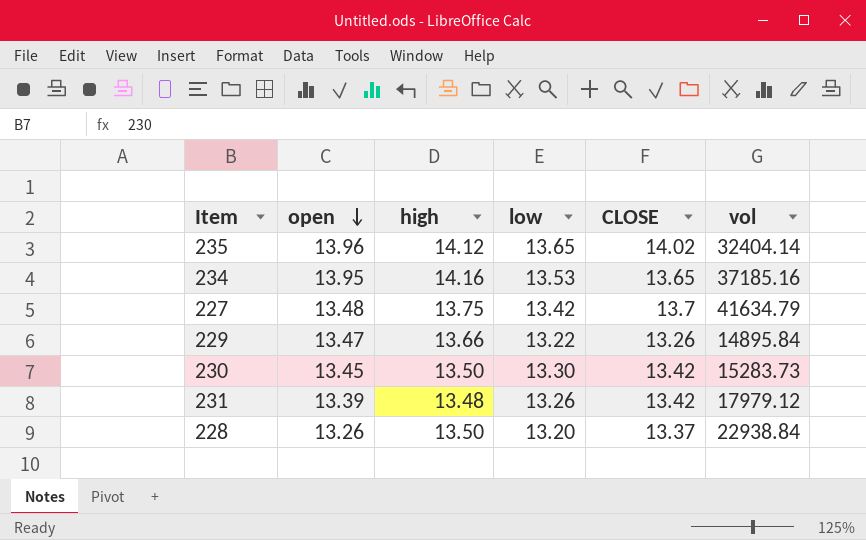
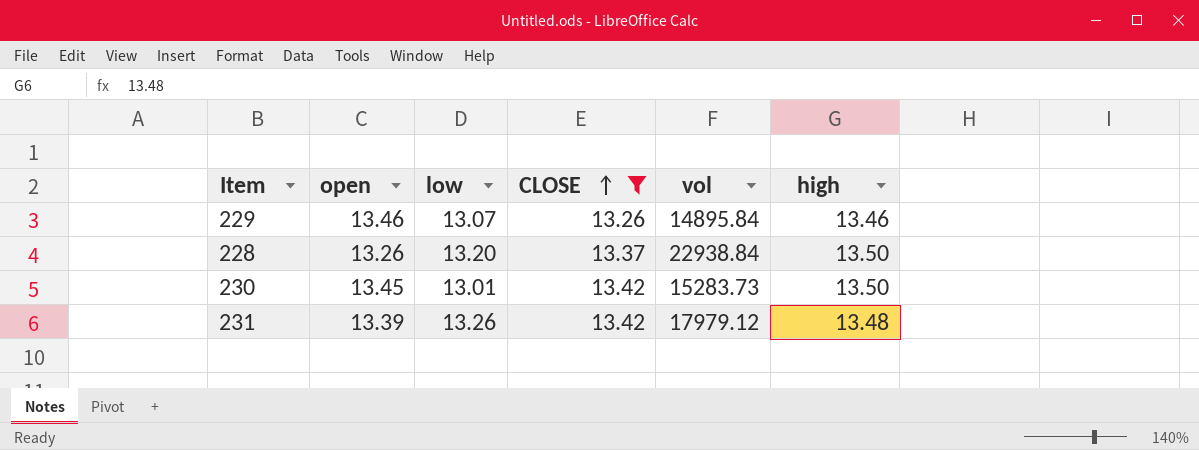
filter: none -> CLOSE <= 13.42
row order: open descending -> CLOSE ascending
column high | position: 3 -> 6
229 | open: 13.47 -> 13.46
229 | low: 13.22 -> 13.07
229 | high: 13.66 -> 13.46
230 | low: 13.30 -> 13.01

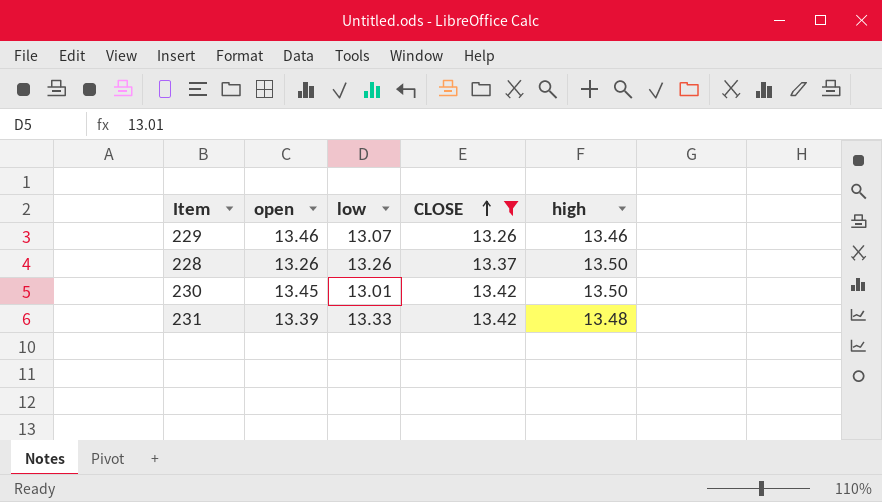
column vol | position: 5 -> none
228 | low: 13.20 -> 13.26
231 | low: 13.26 -> 13.33

